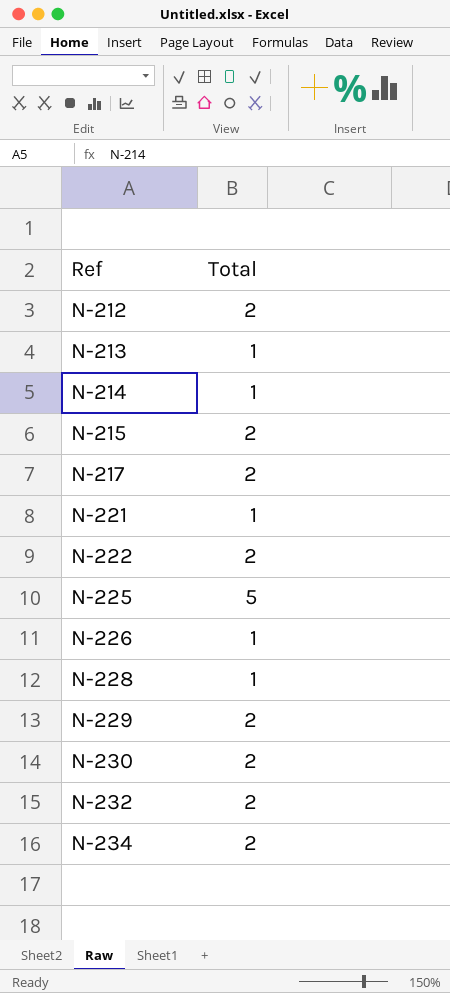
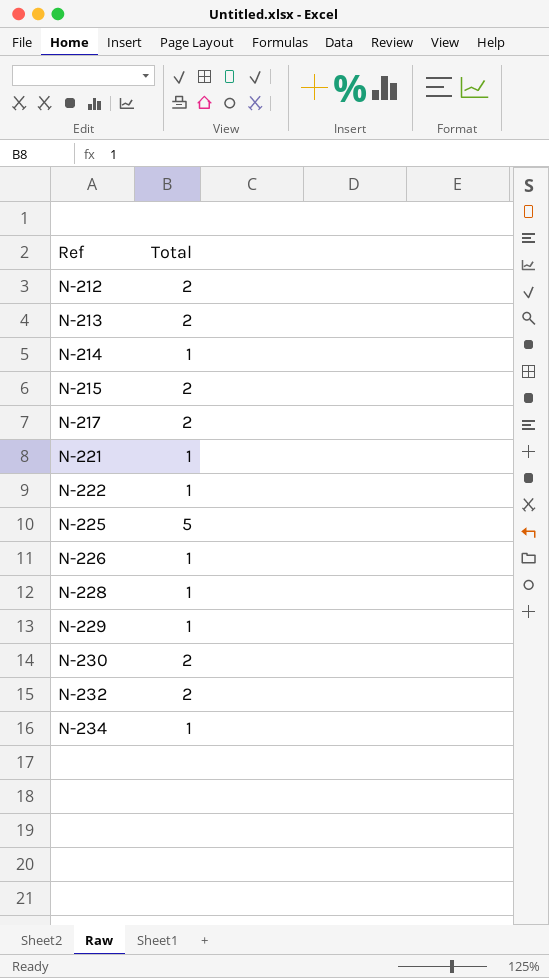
N-213 | Total: 1 -> 2
N-222 | Total: 2 -> 1
N-229 | Total: 2 -> 1
N-234 | Total: 2 -> 1

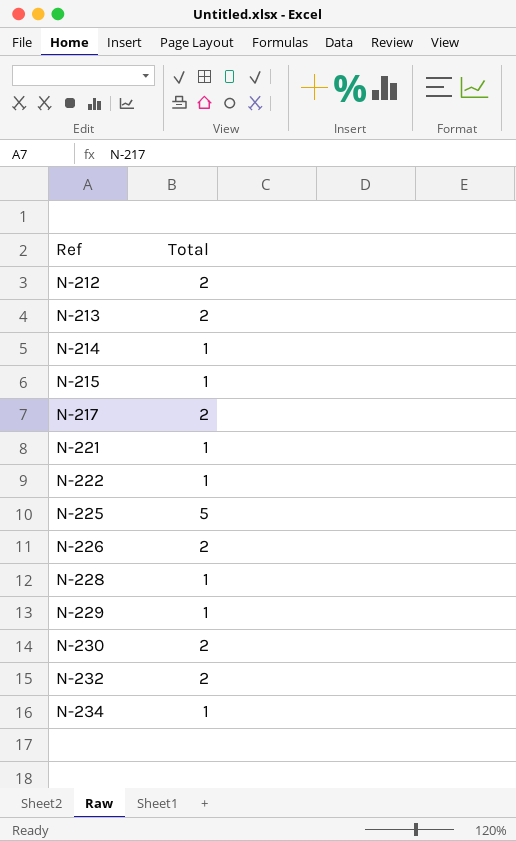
N-215 | Total: 2 -> 1
N-226 | Total: 1 -> 2

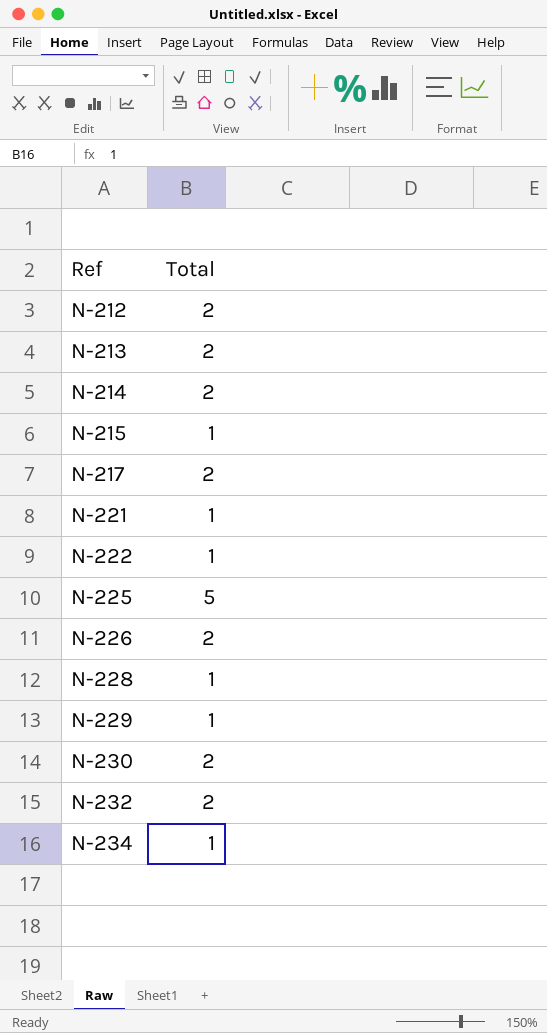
N-214 | Total: 1 -> 2

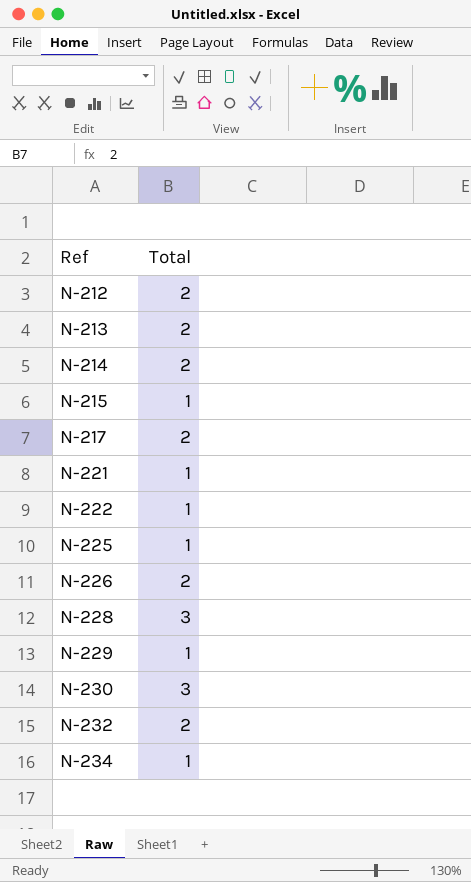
N-225 | Total: 5 -> 1
N-228 | Total: 1 -> 3
N-230 | Total: 2 -> 3

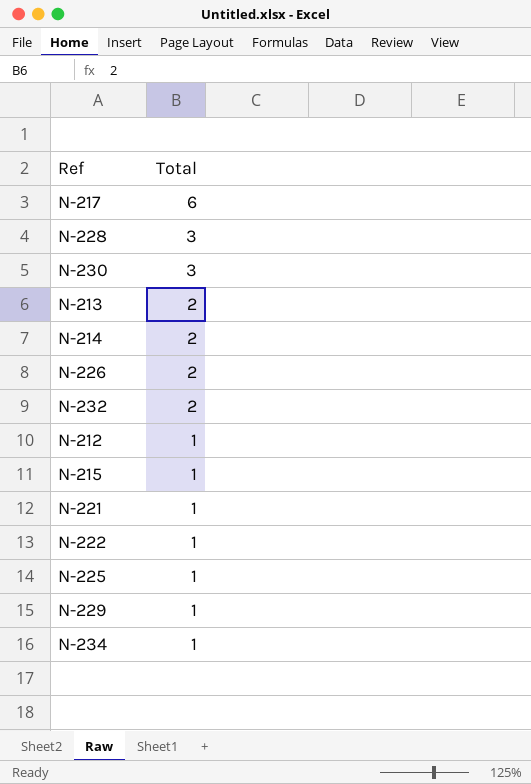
row order: Ref ascending -> Total descending
N-217 | Total: 2 -> 6
N-212 | Total: 2 -> 1

